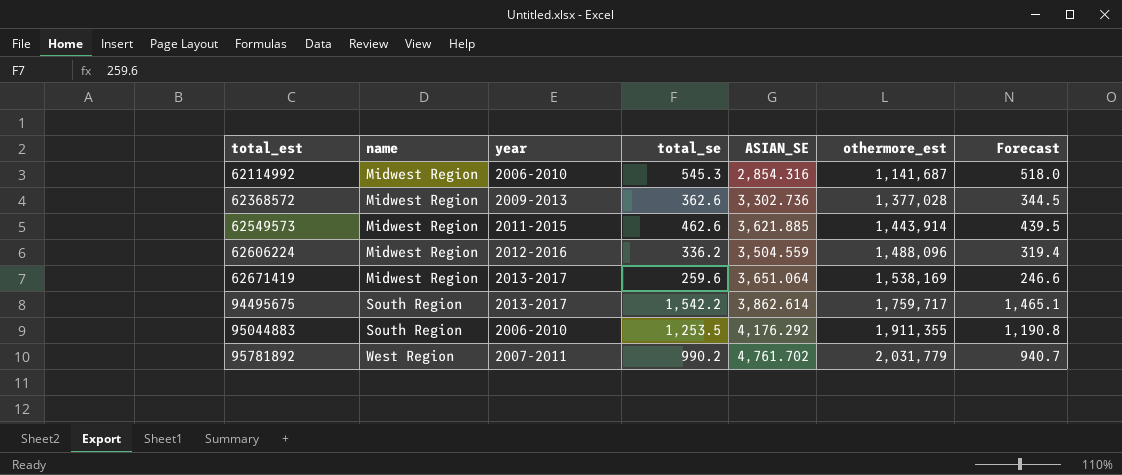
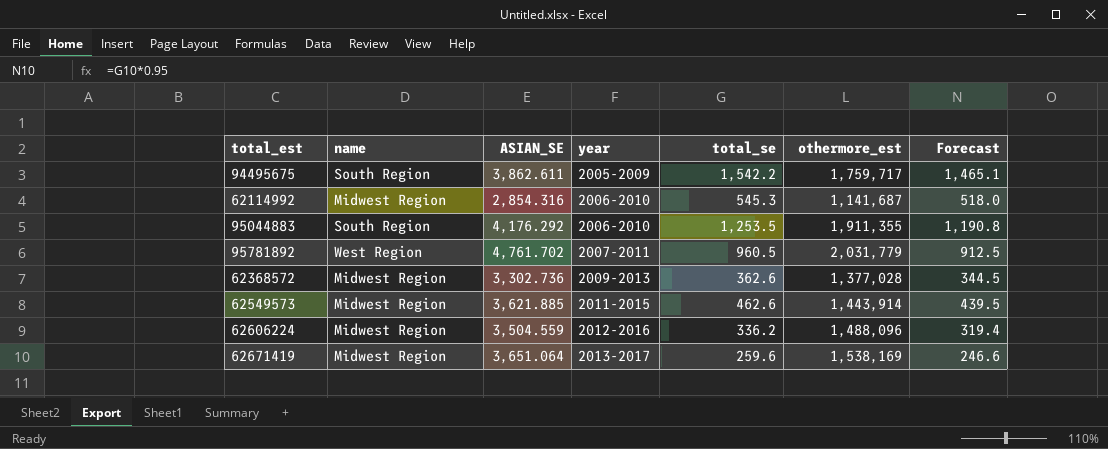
row order: total_est ascending -> year ascending
column ASIAN_SE | position: 5 -> 3
94495675 | ASIAN_SE: 3,862.614 -> 3,862.611
94495675 | year: 2013-2017 -> 2005-2009
95781892 | total_se: 990.2 -> 960.5
95781892 | Forecast: 940.7 -> 912.5

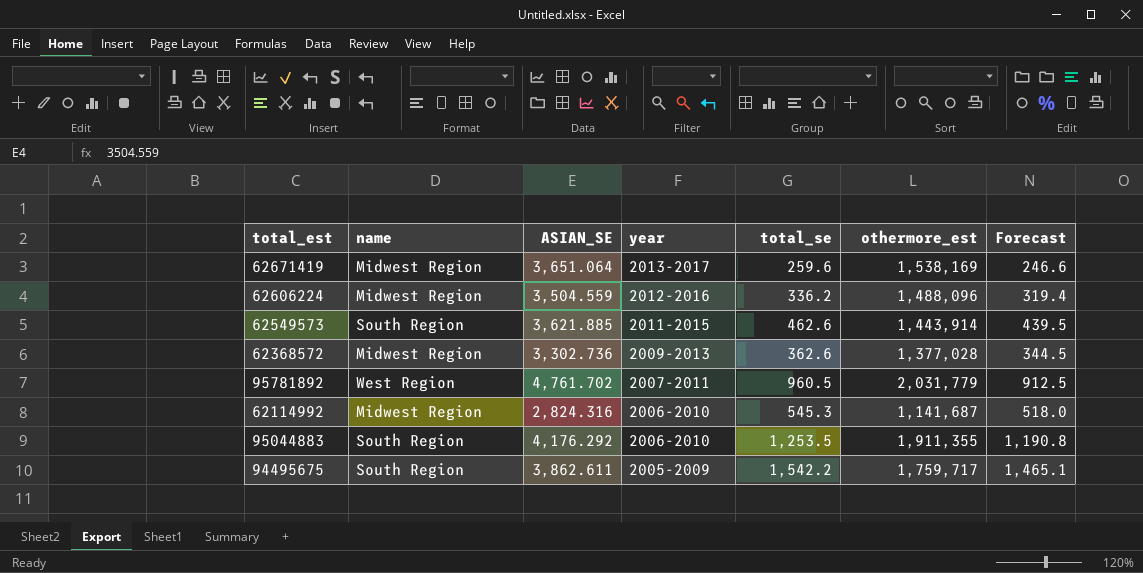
row order: year ascending -> year descending
62549573 | name: Midwest Region -> South Region
62114992 | ASIAN_SE: 2,854.316 -> 2,824.316

